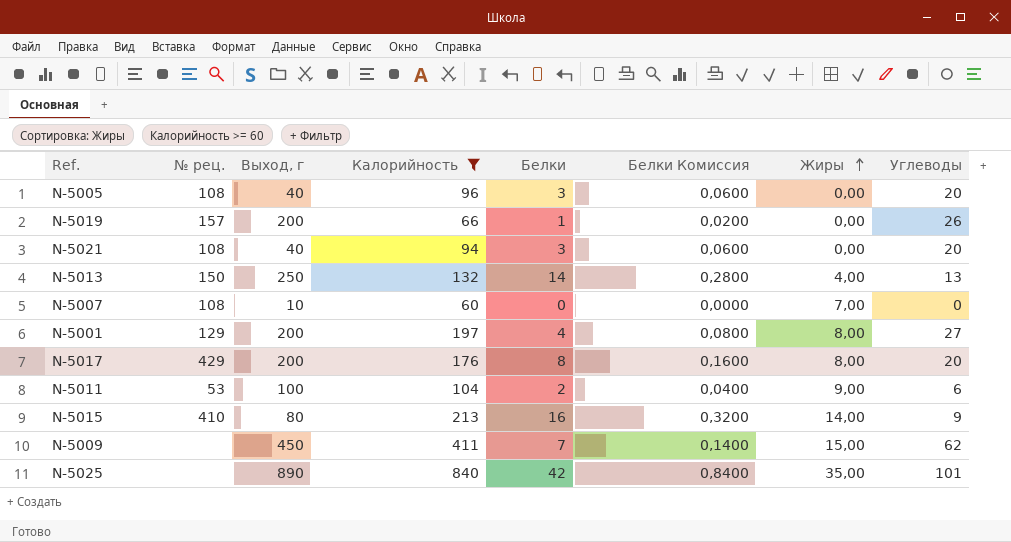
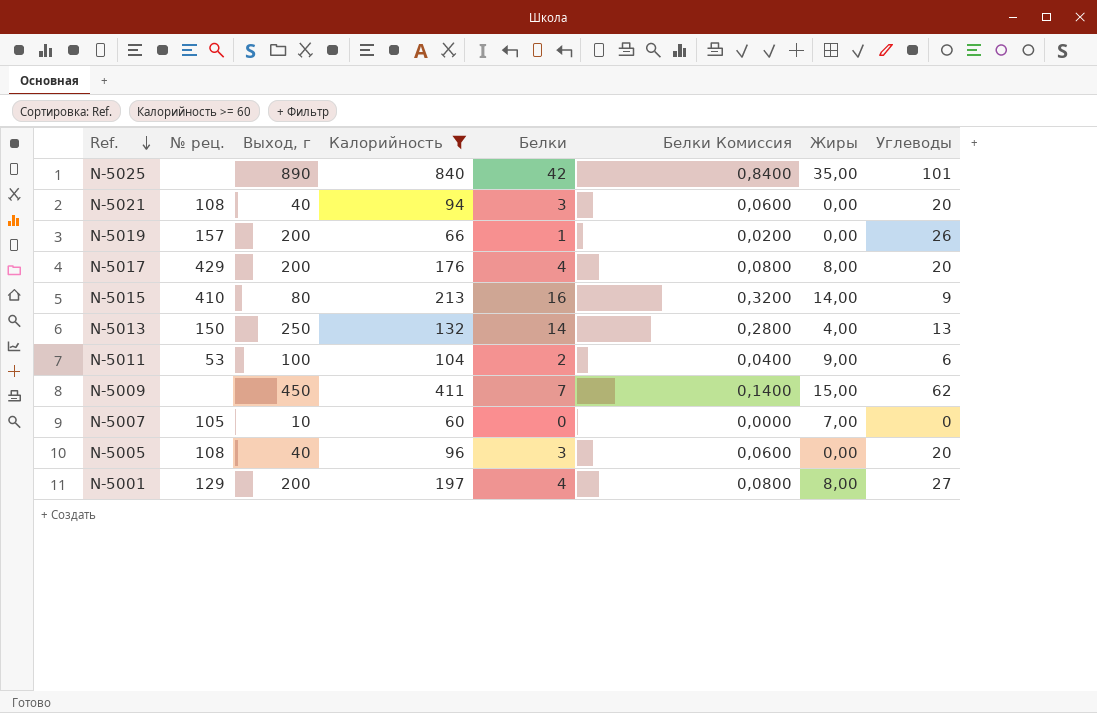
row order: Жиры ascending -> Ref. descending
N-5017 | Белки: 8 -> 4
N-5017 | Белки Комиссия: 0,1600 -> 0,0800
N-5007 | № рец.: 108 -> 105

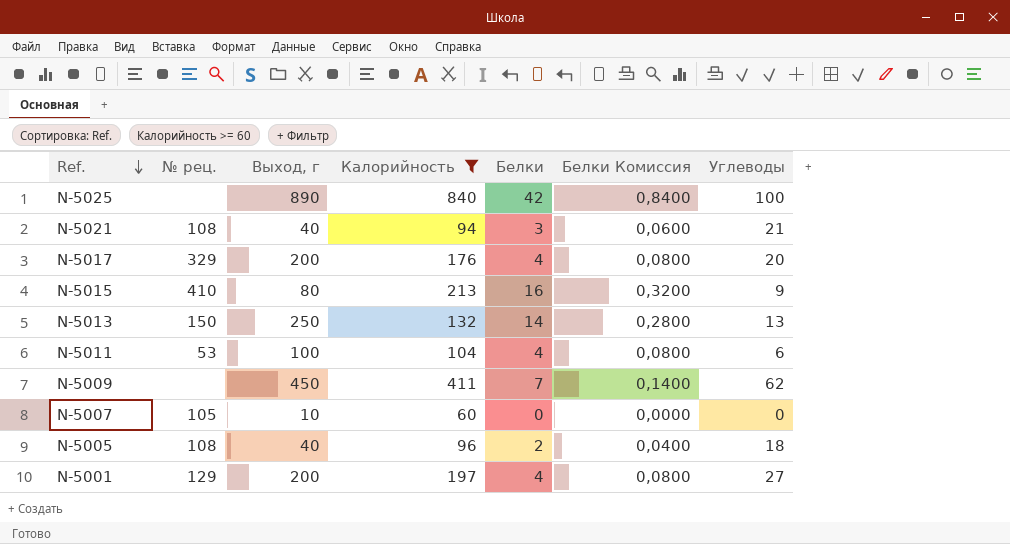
column Жиры | position: 7 -> none
row N-5019: 157 | 200 | 66 | 1 | 0,0200 | 0,00 | 26 -> none
N-5025 | Углеводы: 101 -> 100
N-5021 | Углеводы: 20 -> 21
N-5017 | № рец.: 429 -> 329
N-5011 | Белки: 2 -> 4
N-5011 | Белки Комиссия: 0,0400 -> 0,0800
N-5005 | Белки: 3 -> 2
N-5005 | Белки Комиссия: 0,0600 -> 0,0400
N-5005 | Углеводы: 20 -> 18

